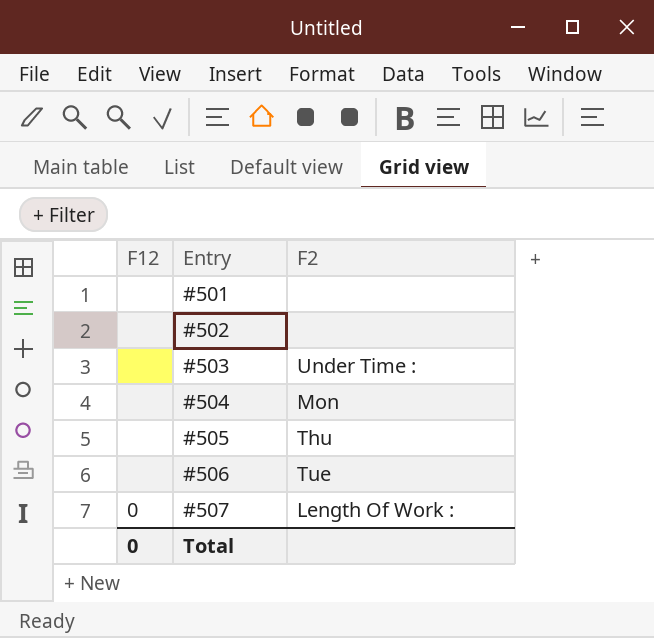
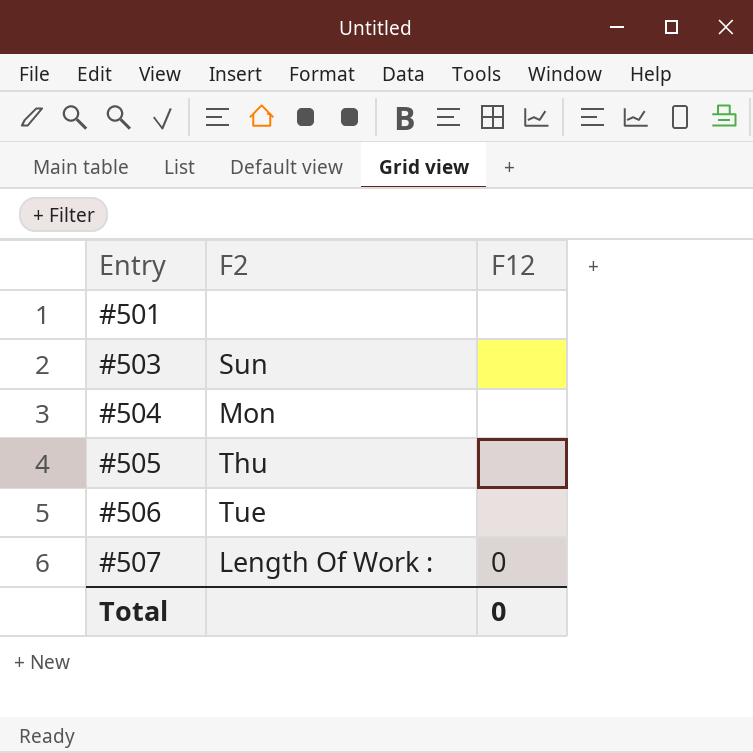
column F12 | position: 1 -> 3
row #502: none | none -> none
#503 | F2: Under Time : -> Sun

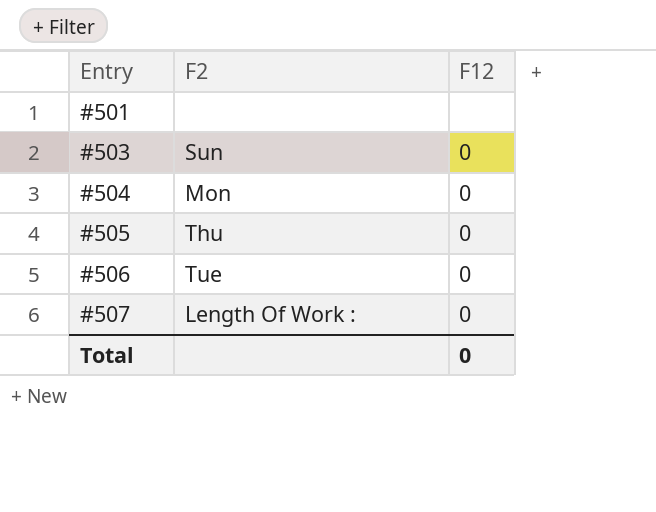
#503 | F12: none -> 0
#504 | F12: none -> 0
#505 | F12: none -> 0
#506 | F12: none -> 0

